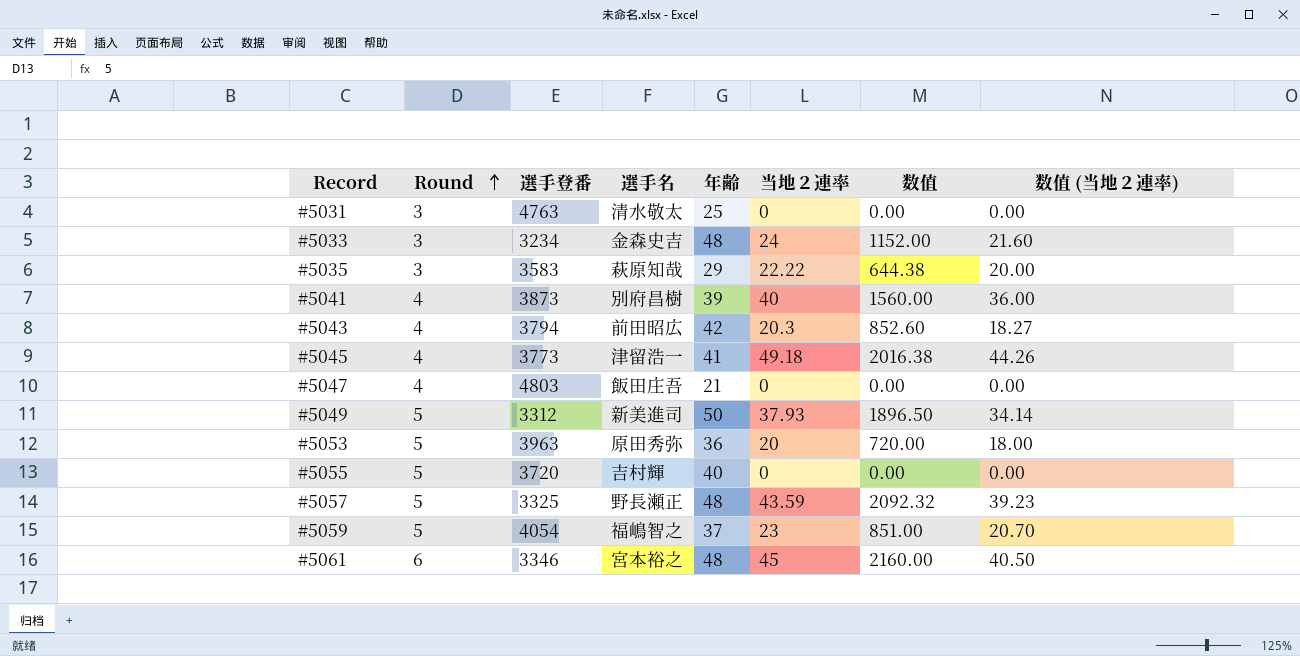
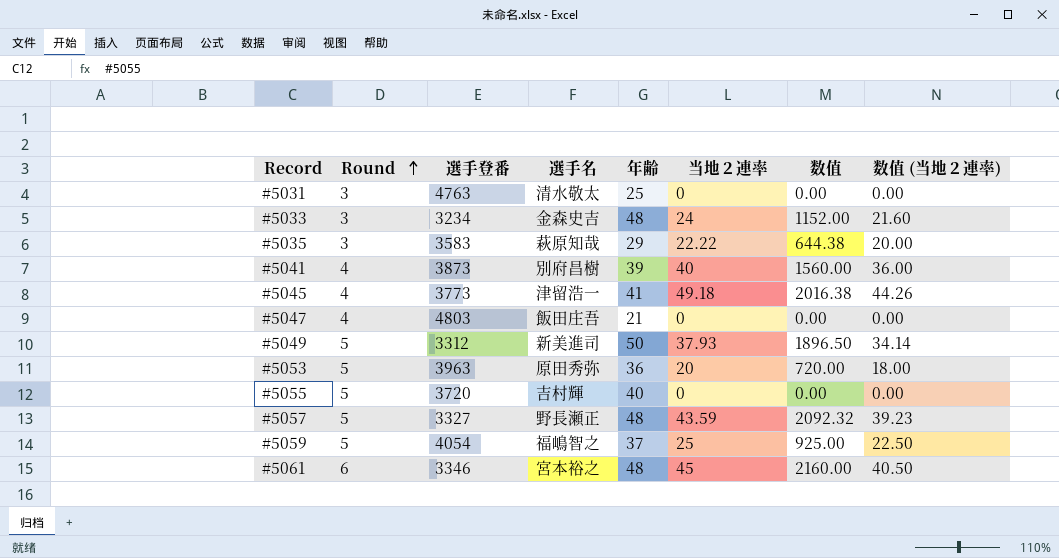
row #5043: 4 | 3794 | 前田昭広 | 42 | 20.3 | 852.60 | 18.27 -> none
#5057 | 選手登番: 3325 -> 3327
#5059 | 当地２連率: 23 -> 25
#5059 | 数值: 851.00 -> 925.00
#5059 | 数值 (当地２連率): 20.70 -> 22.50

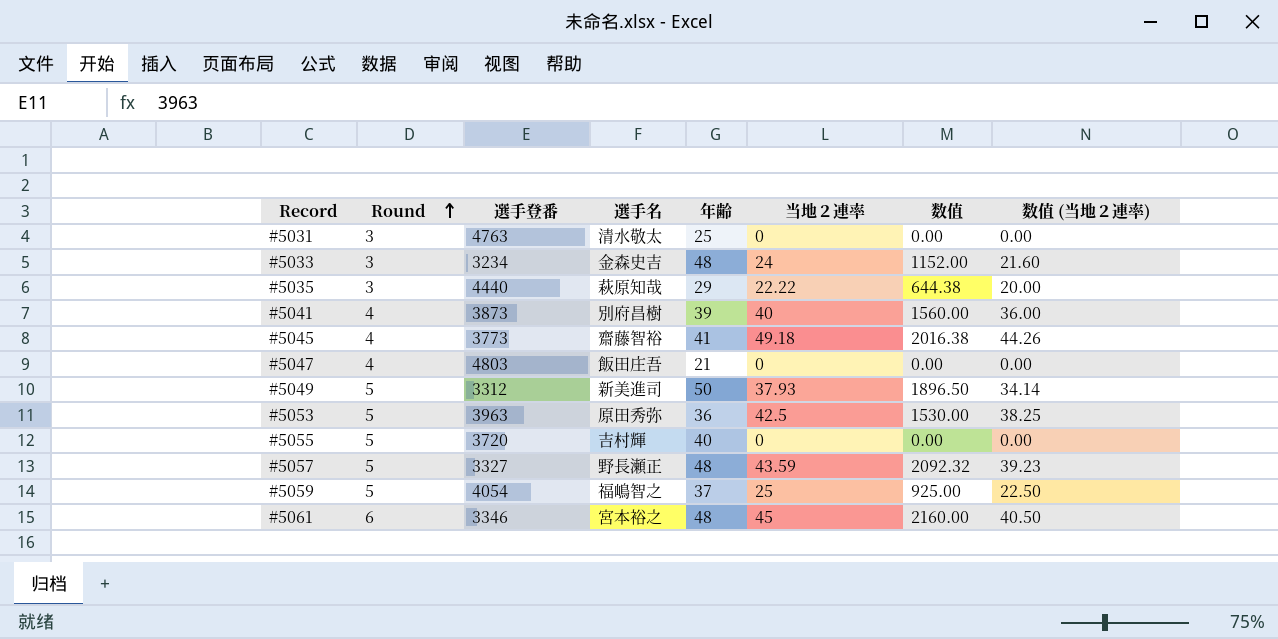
#5035 | 選手登番: 3583 -> 4440
#5045 | 選手名: 津留浩一 -> 齋藤智裕
#5053 | 当地２連率: 20 -> 42.5
#5053 | 数值: 720.00 -> 1530.00
#5053 | 数值 (当地２連率): 18.00 -> 38.25

